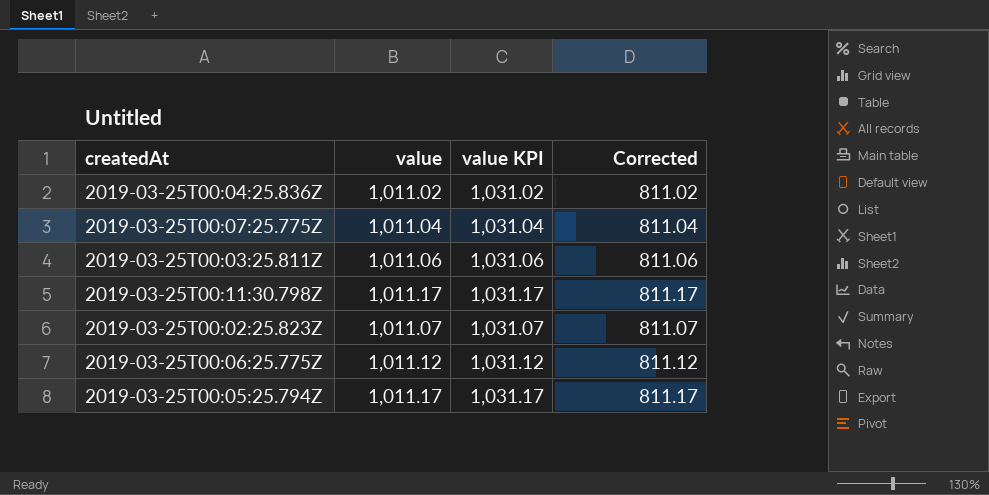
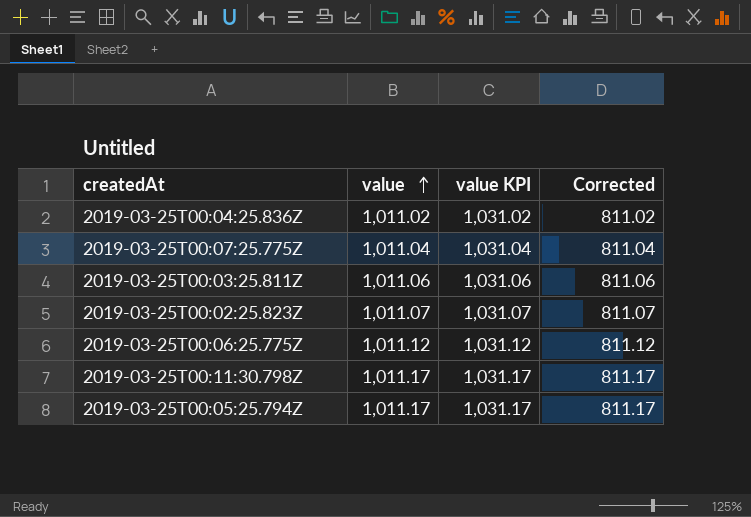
row order: none -> value ascending

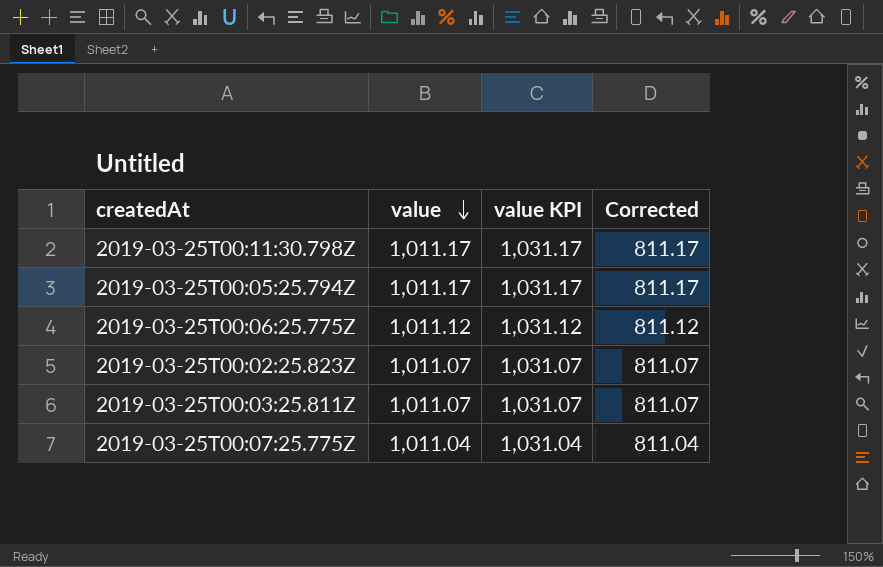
row order: value ascending -> value descending
row 2019-03-25T00:04:25.836Z: 1,011.02 | 1,031.02 | 811.02 -> none
2019-03-25T00:03:25.811Z | value: 1,011.06 -> 1,011.07
2019-03-25T00:03:25.811Z | value KPI: 1,031.06 -> 1,031.07
2019-03-25T00:03:25.811Z | Corrected: 811.06 -> 811.07

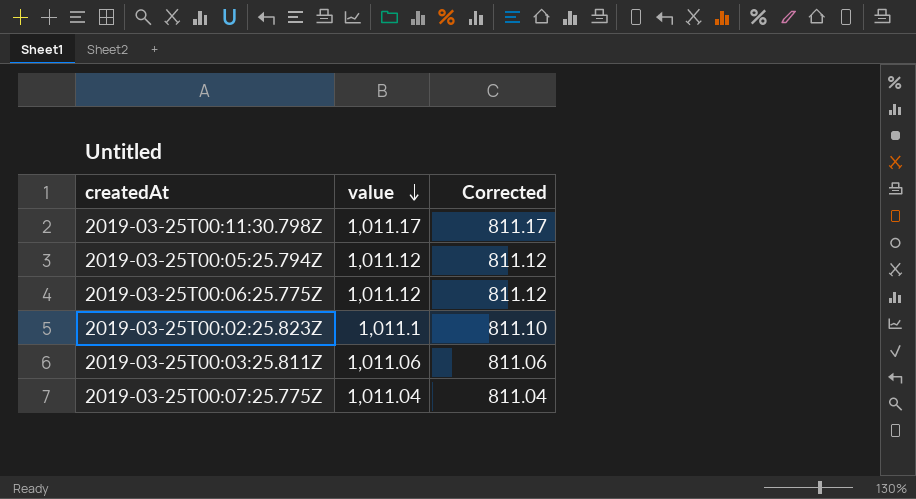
column value KPI | formula: [value] + 20 -> none
2019-03-25T00:05:25.794Z | value: 1,011.17 -> 1,011.12
2019-03-25T00:05:25.794Z | Corrected: 811.17 -> 811.12
2019-03-25T00:02:25.823Z | value: 1,011.07 -> 1,011.1
2019-03-25T00:02:25.823Z | Corrected: 811.07 -> 811.10
2019-03-25T00:03:25.811Z | value: 1,011.07 -> 1,011.06
2019-03-25T00:03:25.811Z | Corrected: 811.07 -> 811.06

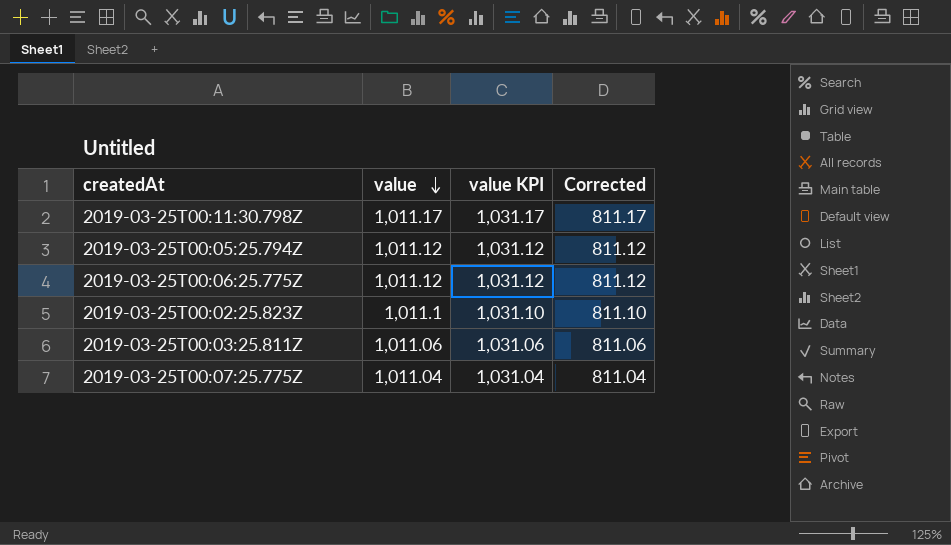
column value KPI | formula: none -> [value] + 20

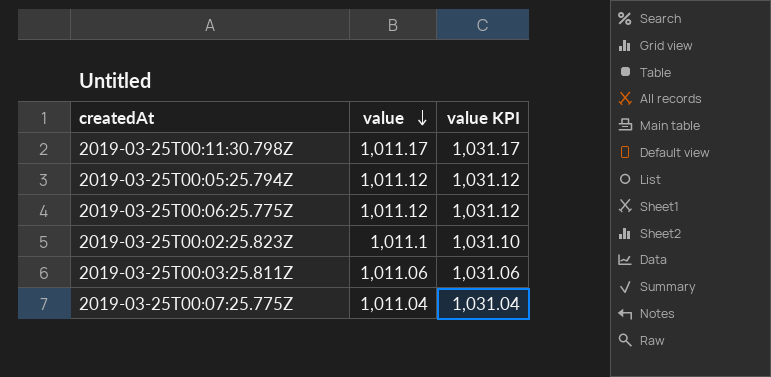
column Corrected | formula: [value] - 200 -> none

